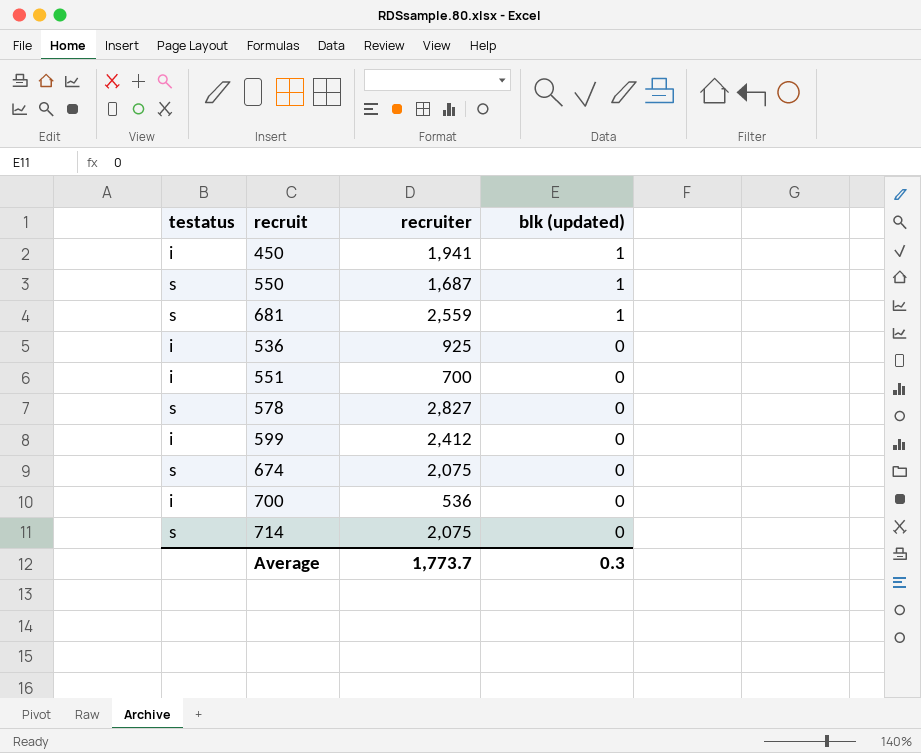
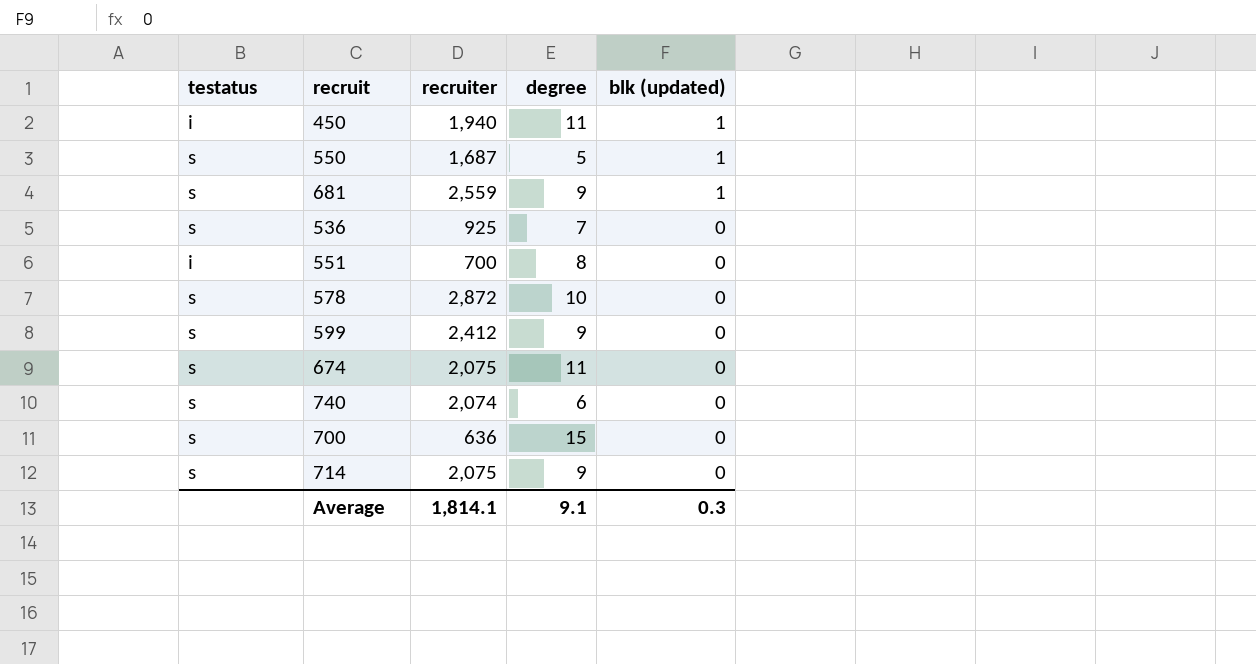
column degree | position: none -> 4
450 | recruiter: 1,941 -> 1,940
536 | testatus: i -> s
578 | recruiter: 2,827 -> 2,872
599 | testatus: i -> s
row 740: none -> s | 2,074 | 6 | 0
700 | testatus: i -> s
700 | recruiter: 536 -> 636
Average | recruiter: 1,773.7 -> 1,814.1

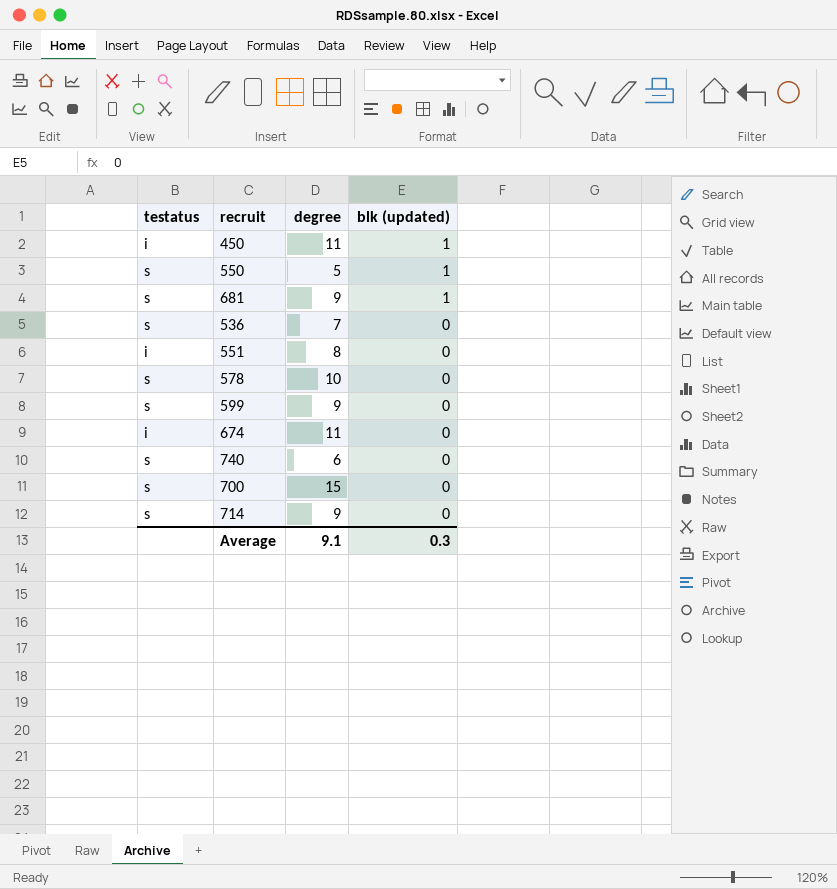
column recruiter | position: 3 -> none
674 | testatus: s -> i

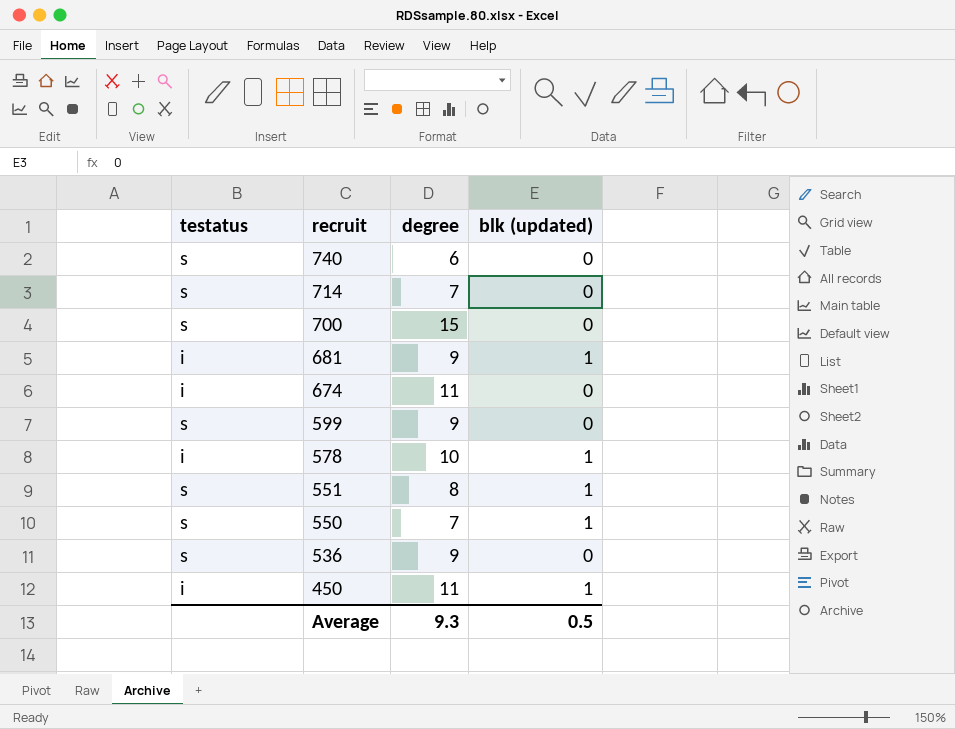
row order: blk (updated) descending -> recruit descending
714 | degree: 9 -> 7
681 | testatus: s -> i
578 | testatus: s -> i
578 | blk (updated): 0 -> 1
551 | testatus: i -> s
551 | blk (updated): 0 -> 1
550 | degree: 5 -> 7
536 | degree: 7 -> 9
Average | degree: 9.1 -> 9.3
Average | blk (updated): 0.3 -> 0.5

